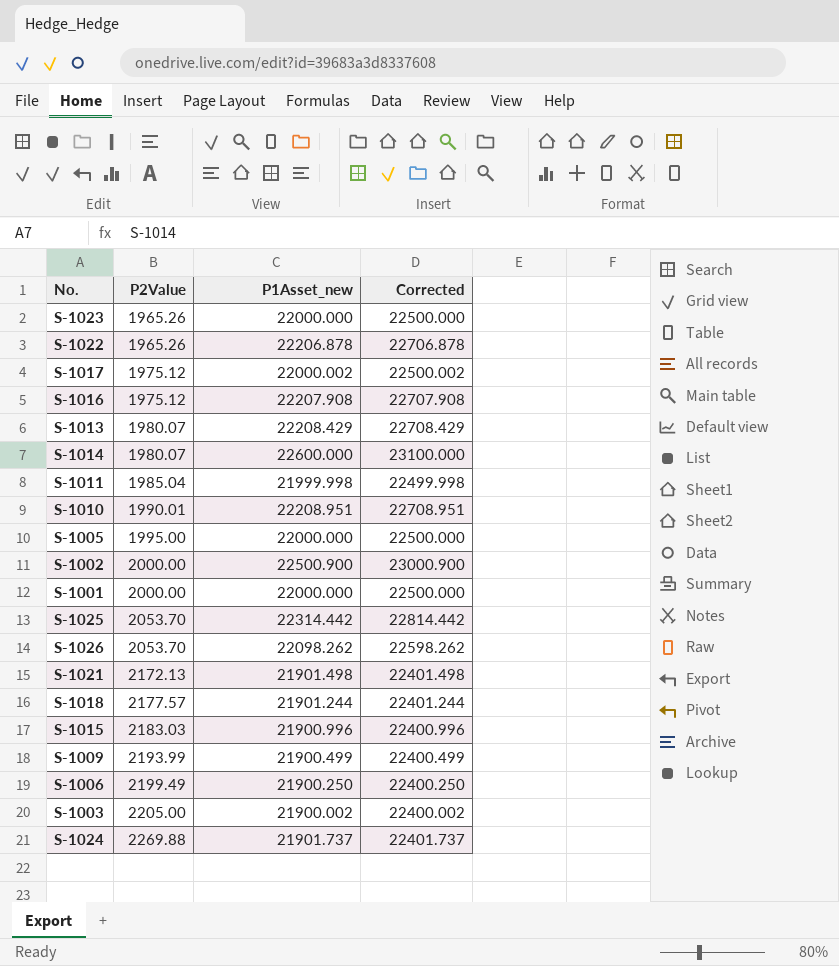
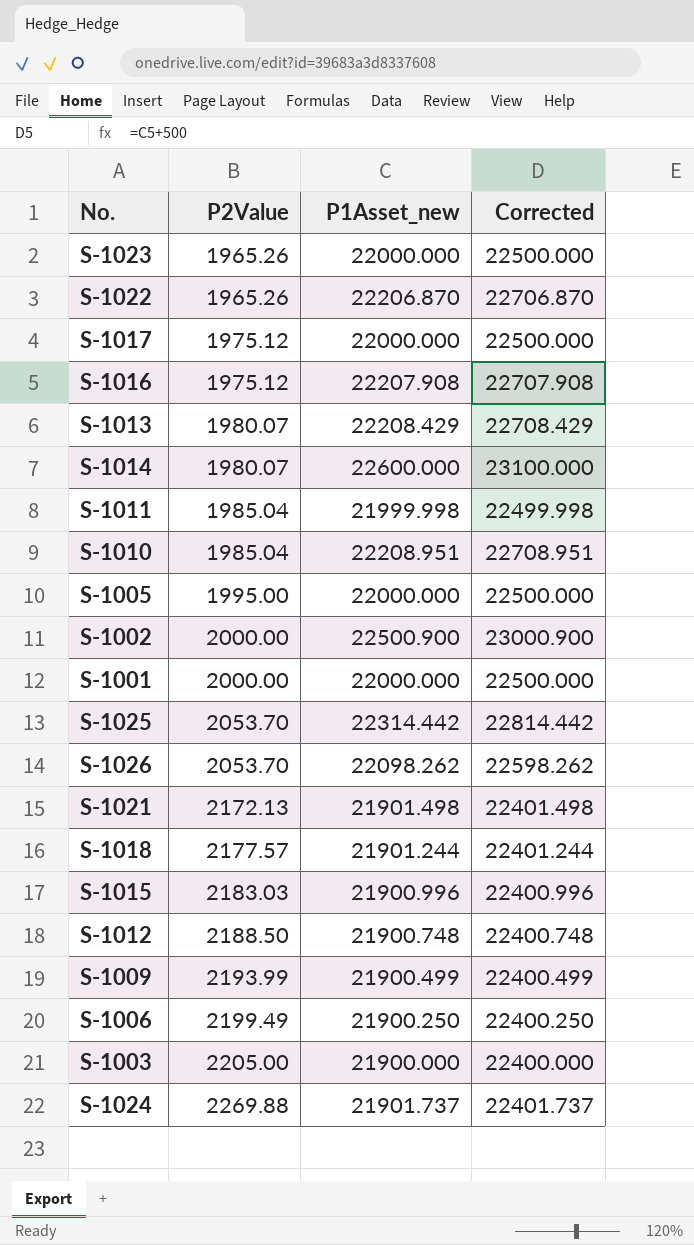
S-1022 | P1Asset_new: 22206.878 -> 22206.870
S-1022 | Corrected: 22706.878 -> 22706.870
S-1017 | P1Asset_new: 22000.002 -> 22000.000
S-1017 | Corrected: 22500.002 -> 22500.000
S-1010 | P2Value: 1990.01 -> 1985.04
row S-1012: none -> 2188.50 | 21900.748 | 22400.748
S-1003 | P1Asset_new: 21900.002 -> 21900.000
S-1003 | Corrected: 22400.002 -> 22400.000

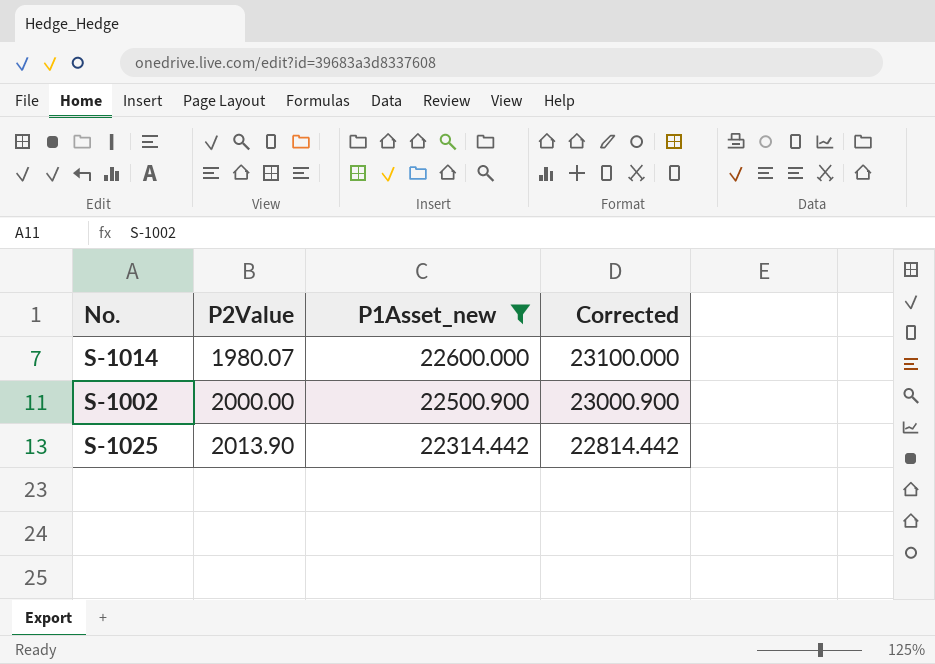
filter: none -> P1Asset_new >= 22314.442
S-1025 | P2Value: 2053.70 -> 2013.90

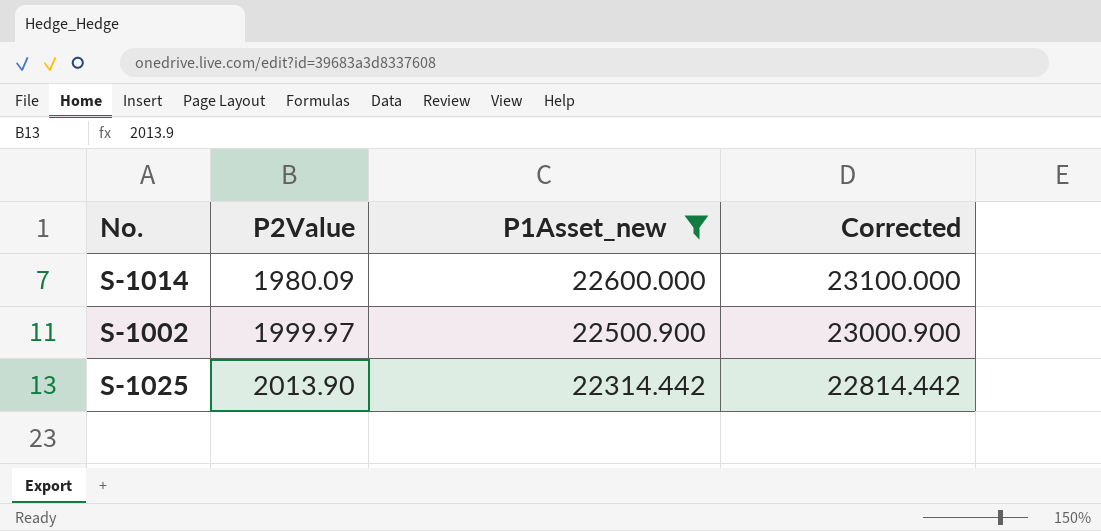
S-1014 | P2Value: 1980.07 -> 1980.09
S-1002 | P2Value: 2000.00 -> 1999.97

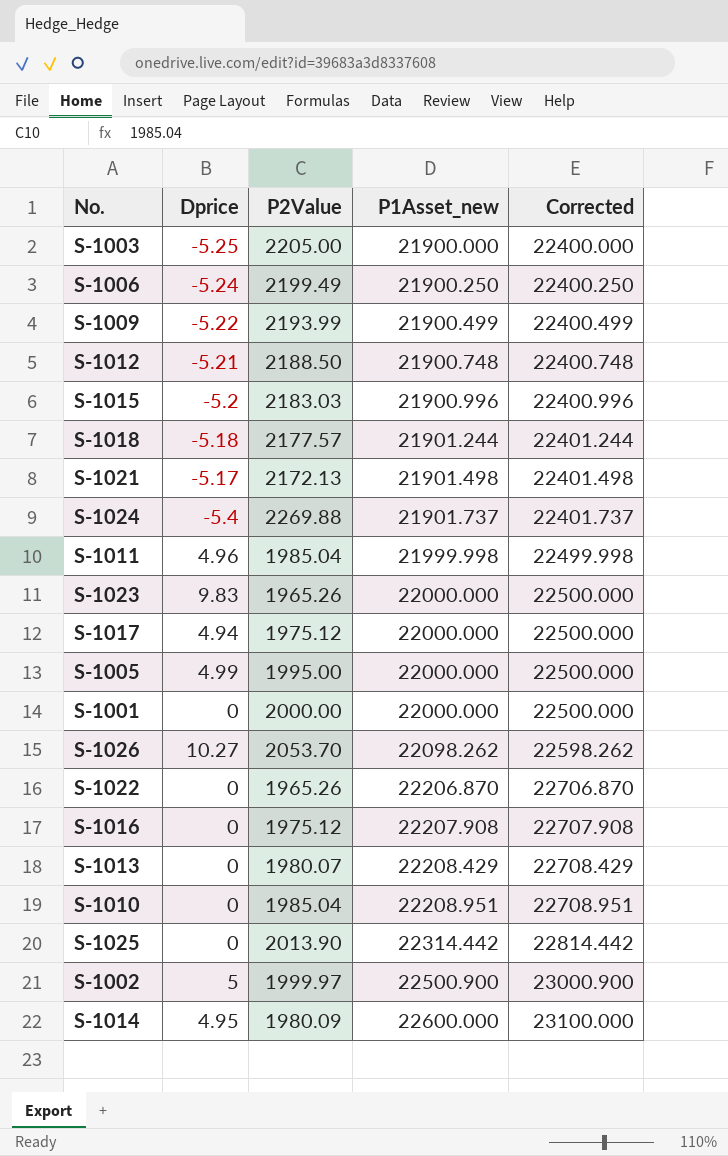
filter: P1Asset_new >= 22314.442 -> none
row order: P2Value ascending -> P1Asset_new ascending
column Dprice | position: none -> 2

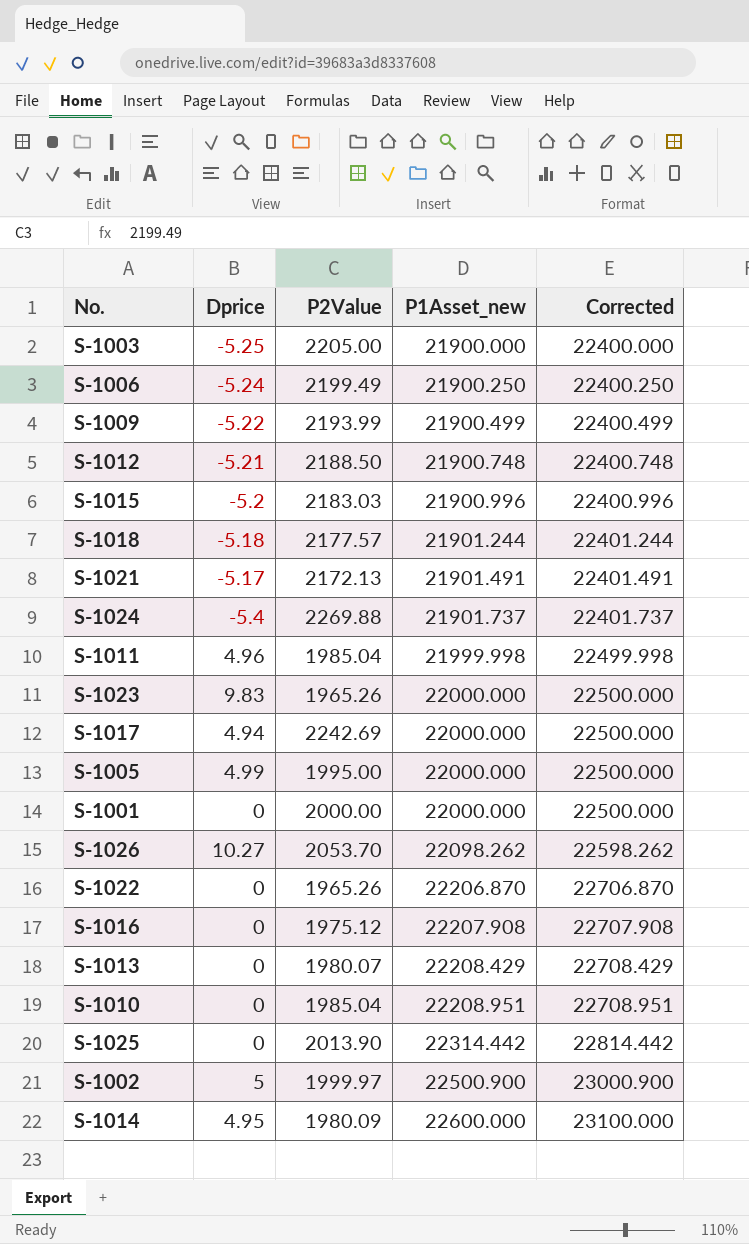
S-1021 | P1Asset_new: 21901.498 -> 21901.491
S-1021 | Corrected: 22401.498 -> 22401.491
S-1017 | P2Value: 1975.12 -> 2242.69

